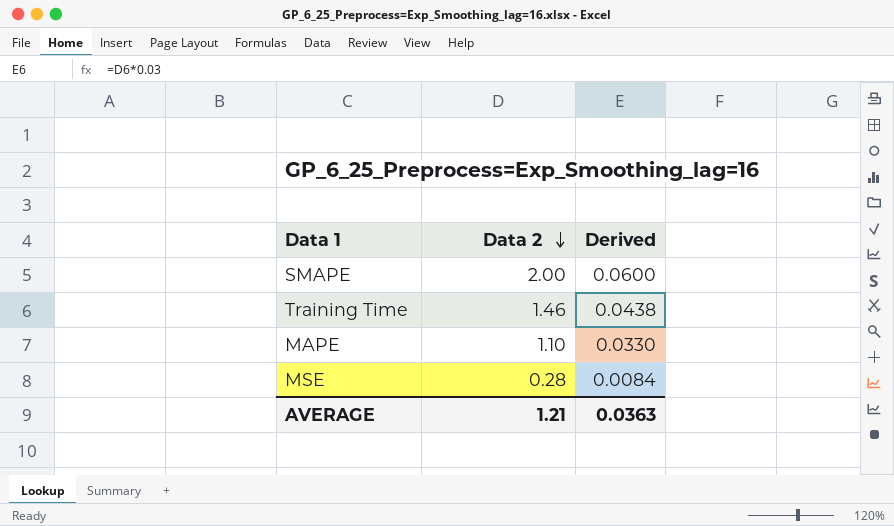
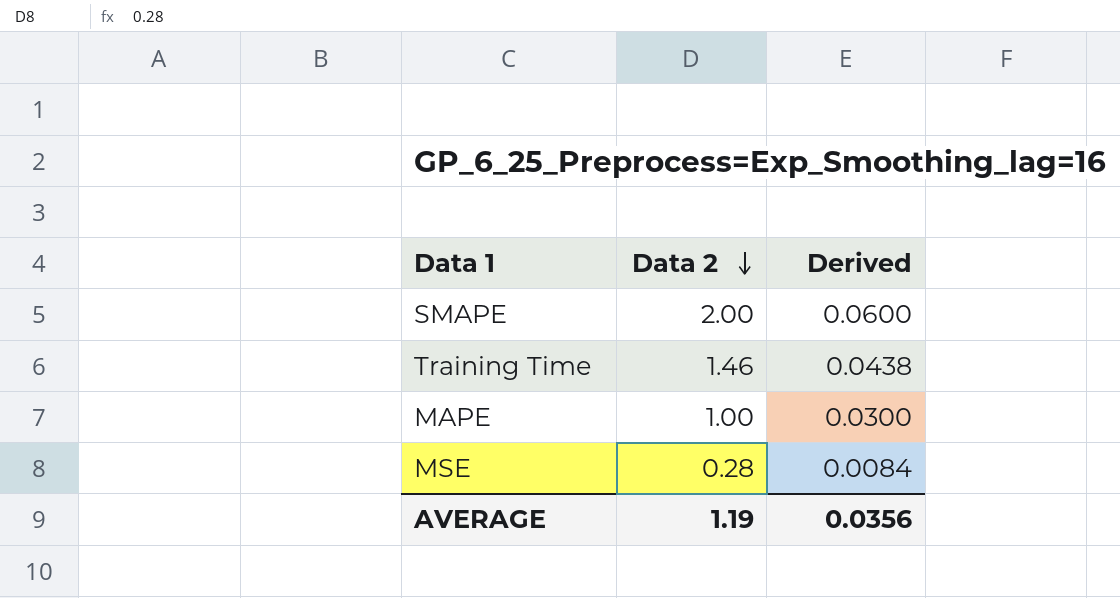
MAPE | Data 2: 1.10 -> 1.00
MAPE | Derived: 0.0330 -> 0.0300
AVERAGE | Data 2: 1.21 -> 1.19
AVERAGE | Derived: 0.0363 -> 0.0356

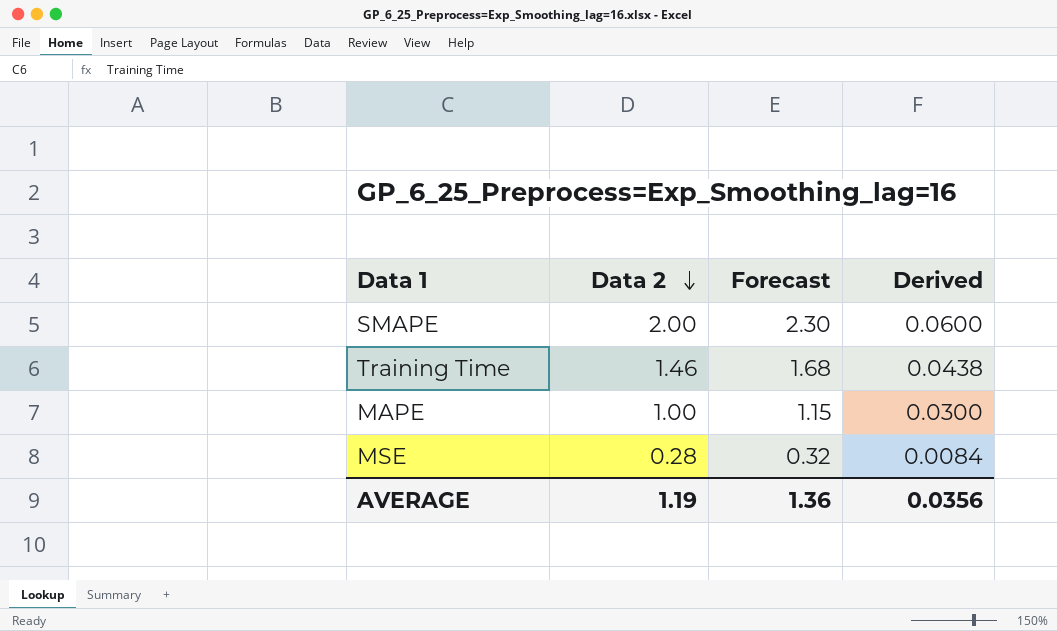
column Forecast | formula: none -> [Data 2] * 1.15

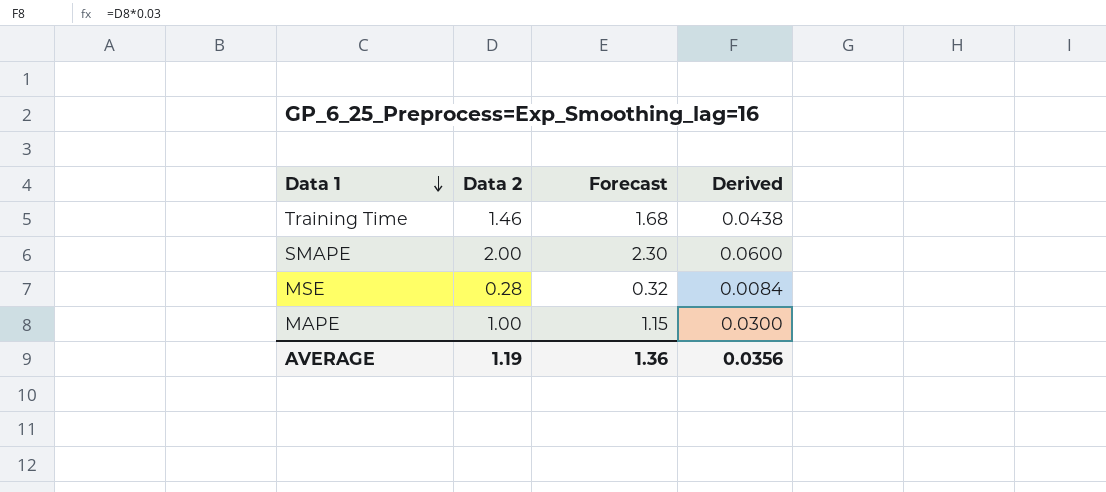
row order: Data 2 descending -> Data 1 descending

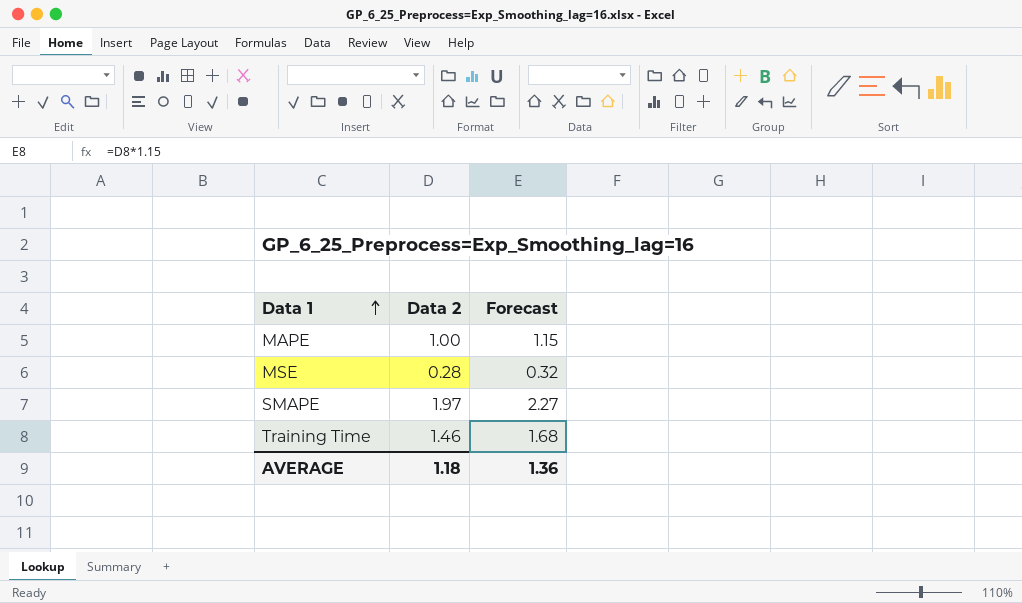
row order: Data 1 descending -> Data 1 ascending
column Derived | formula: [Data 2] * 0.03 -> none
SMAPE | Data 2: 2.00 -> 1.97
SMAPE | Forecast: 2.30 -> 2.27
AVERAGE | Data 2: 1.19 -> 1.18

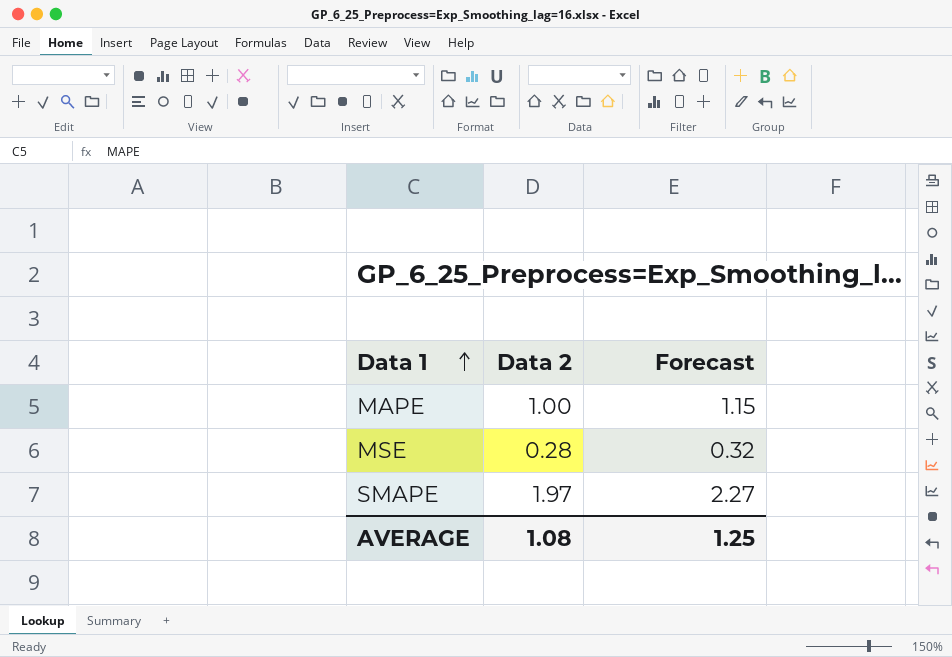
row Training Time: 1.46 | 1.68 -> none
AVERAGE | Data 2: 1.18 -> 1.08
AVERAGE | Forecast: 1.36 -> 1.25

